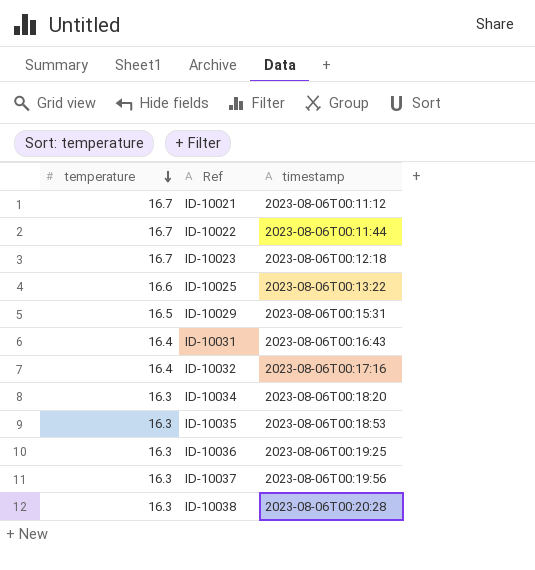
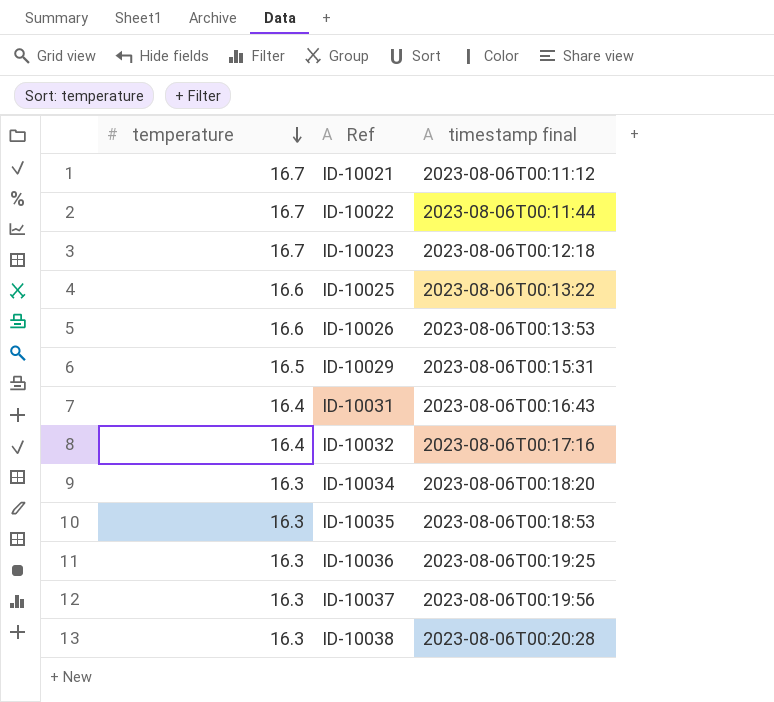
column name: timestamp -> timestamp final
row ID-10026: none -> 16.6 | 2023-08-06T00:13:53

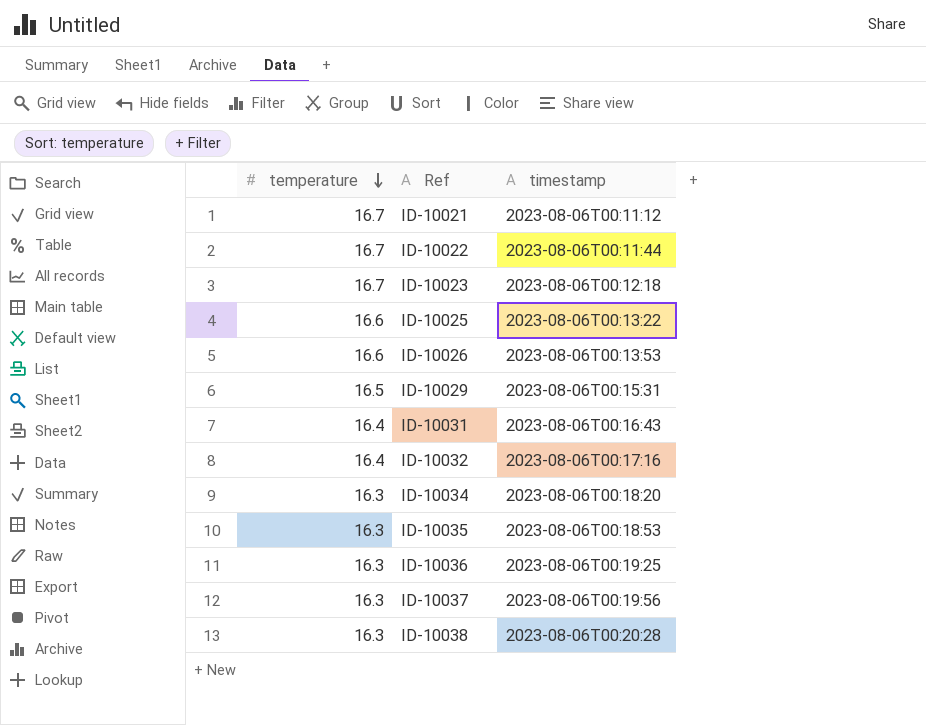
column name: timestamp final -> timestamp

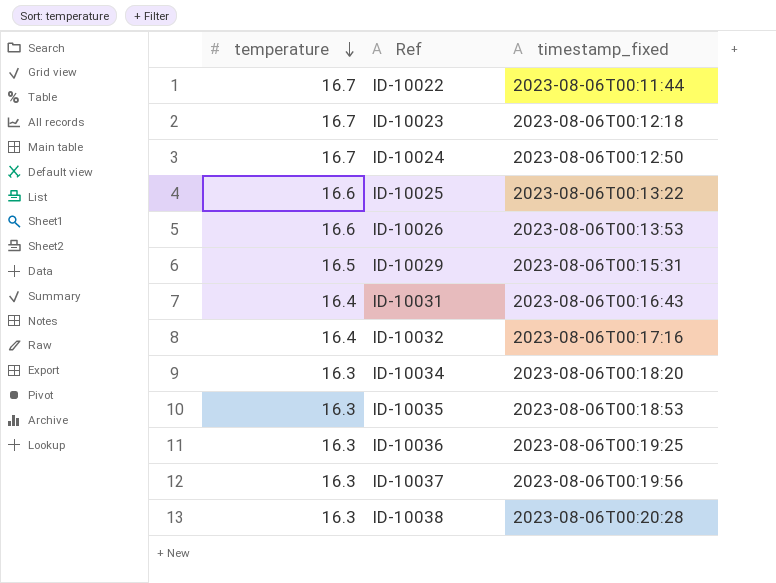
column name: timestamp -> timestamp_fixed
row ID-10021: 16.7 | 2023-08-06T00:11:12 -> none
row ID-10024: none -> 16.7 | 2023-08-06T00:12:50

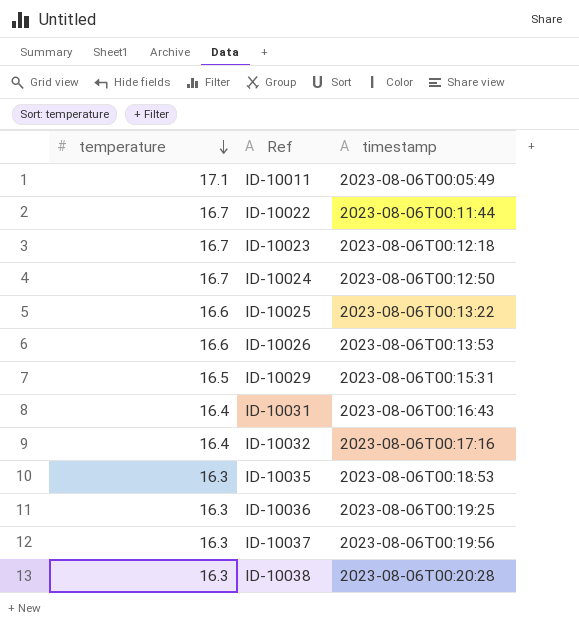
column name: timestamp_fixed -> timestamp
row ID-10034: 16.3 | 2023-08-06T00:18:20 -> none
row ID-10011: none -> 17.1 | 2023-08-06T00:05:49

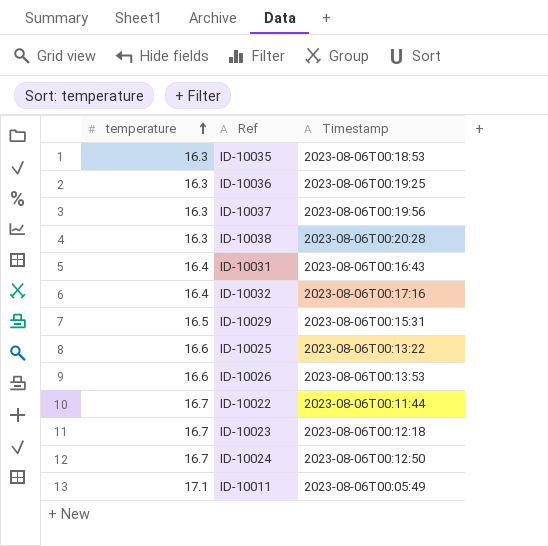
row order: temperature descending -> temperature ascending
column name: timestamp -> Timestamp

